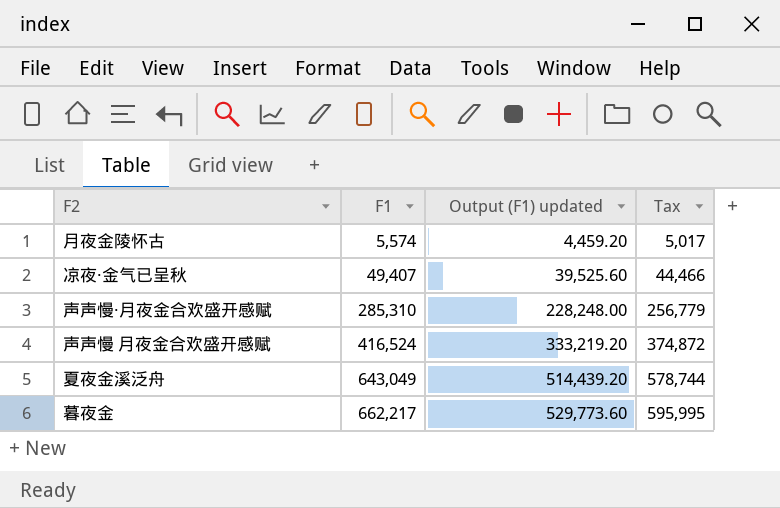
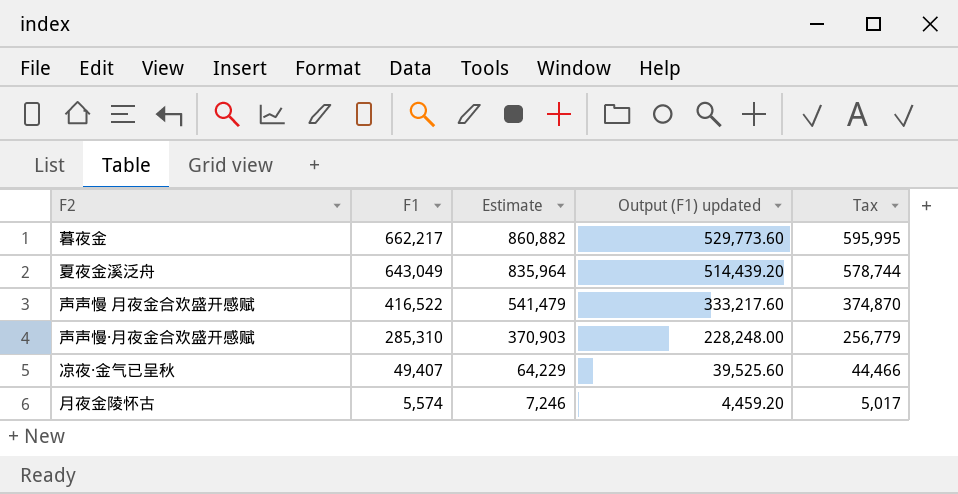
row order: F1 ascending -> F1 descending
column Estimate | formula: none -> [F1] * 1.3
声声慢 月夜金合欢盛开感赋 | F1: 416,524 -> 416,522
声声慢 月夜金合欢盛开感赋 | Output (F1) updated: 333,219.20 -> 333,217.60
声声慢 月夜金合欢盛开感赋 | Tax: 374,872 -> 374,870

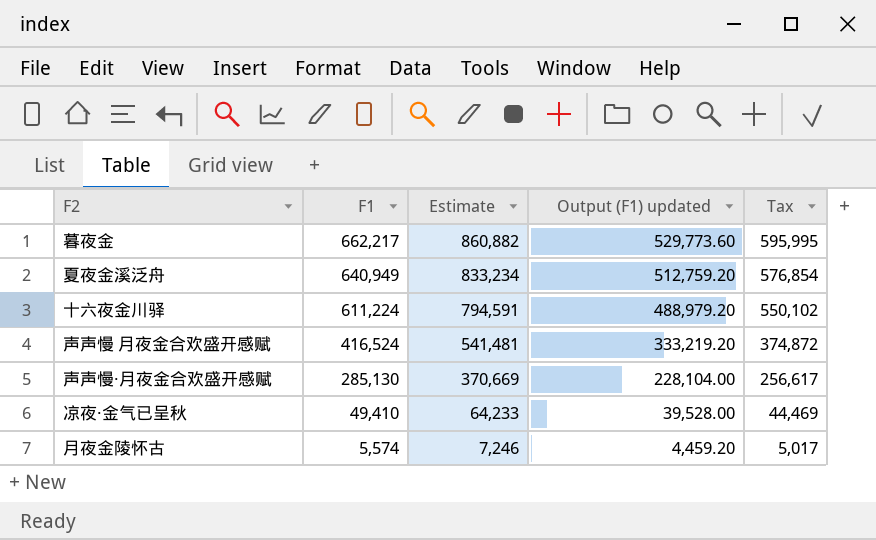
夏夜金溪泛舟 | F1: 643,049 -> 640,949
夏夜金溪泛舟 | Estimate: 835,964 -> 833,234
夏夜金溪泛舟 | Output (F1) updated: 514,439.20 -> 512,759.20
夏夜金溪泛舟 | Tax: 578,744 -> 576,854
row 十六夜金川驿: none -> 611,224 | 794,591 | 488,979.20 | 550,102
声声慢 月夜金合欢盛开感赋 | F1: 416,522 -> 416,524
声声慢 月夜金合欢盛开感赋 | Estimate: 541,479 -> 541,481
声声慢 月夜金合欢盛开感赋 | Output (F1) updated: 333,217.60 -> 333,219.20
声声慢 月夜金合欢盛开感赋 | Tax: 374,870 -> 374,872
声声慢·月夜金合欢盛开感赋 | F1: 285,310 -> 285,130
声声慢·月夜金合欢盛开感赋 | Estimate: 370,903 -> 370,669
声声慢·月夜金合欢盛开感赋 | Output (F1) updated: 228,248.00 -> 228,104.00
声声慢·月夜金合欢盛开感赋 | Tax: 256,779 -> 256,617
凉夜·金气已呈秋 | F1: 49,407 -> 49,410
凉夜·金气已呈秋 | Estimate: 64,229 -> 64,233
凉夜·金气已呈秋 | Output (F1) updated: 39,525.60 -> 39,528.00
凉夜·金气已呈秋 | Tax: 44,466 -> 44,469

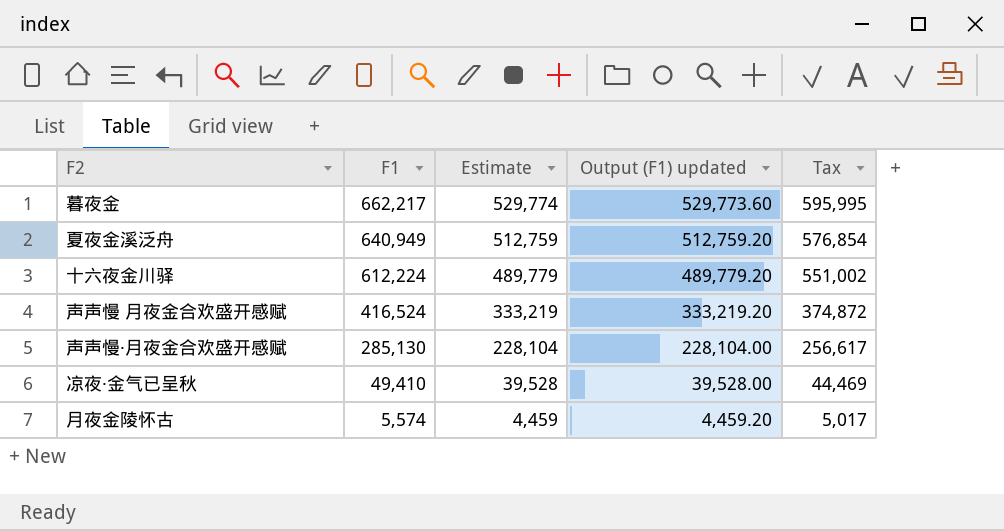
column Estimate | formula: [F1] * 1.3 -> [F1] * 0.8
十六夜金川驿 | F1: 611,224 -> 612,224
十六夜金川驿 | Output (F1) updated: 488,979.20 -> 489,779.20
十六夜金川驿 | Tax: 550,102 -> 551,002

